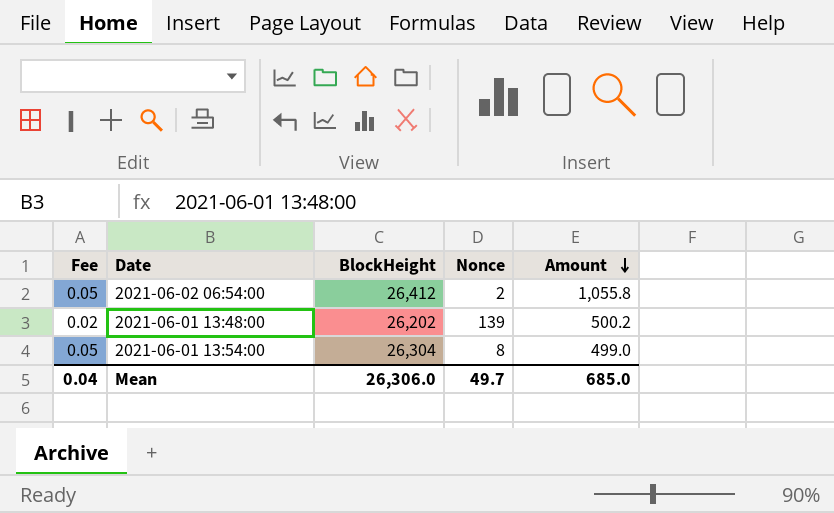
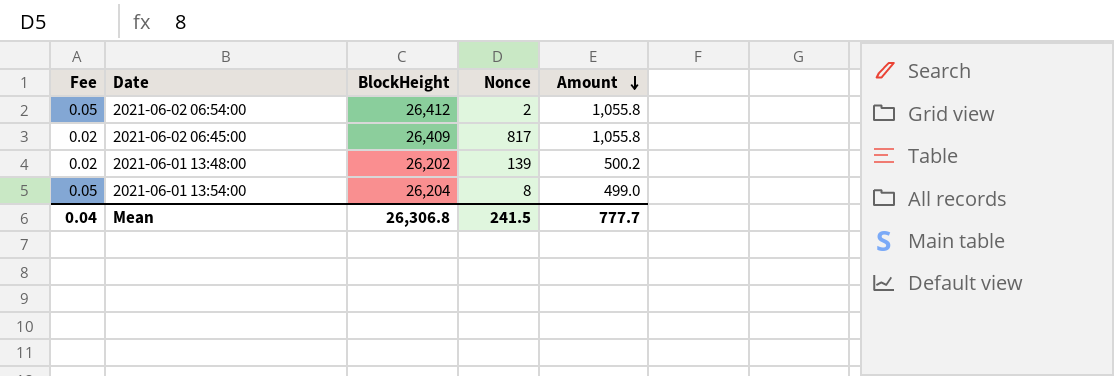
row 2021-06-02 06:45:00: none -> 0.02 | 26,409 | 817 | 1,055.8
2021-06-01 13:54:00 | BlockHeight: 26,304 -> 26,204
Mean | BlockHeight: 26,306.0 -> 26,306.8
Mean | Nonce: 49.7 -> 241.5
Mean | Amount: 685.0 -> 777.7

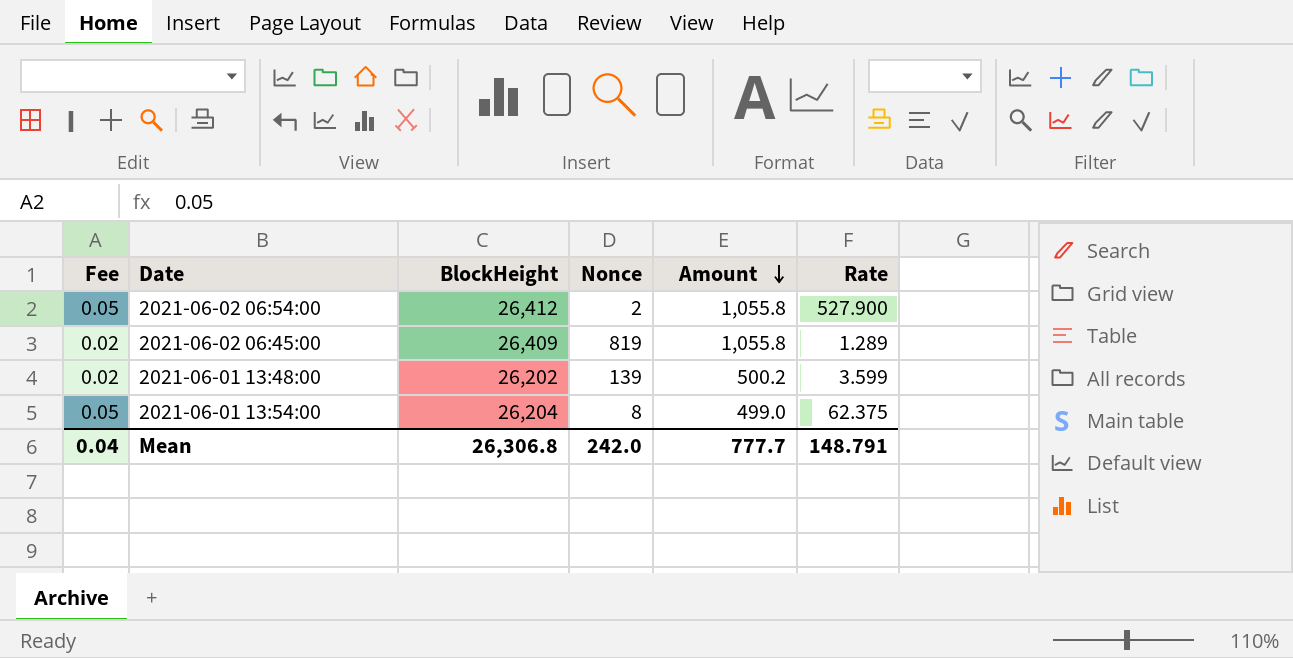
column Rate | formula: none -> [Amount] / [Nonce]
2021-06-02 06:45:00 | Nonce: 817 -> 819
Mean | Nonce: 241.5 -> 242.0

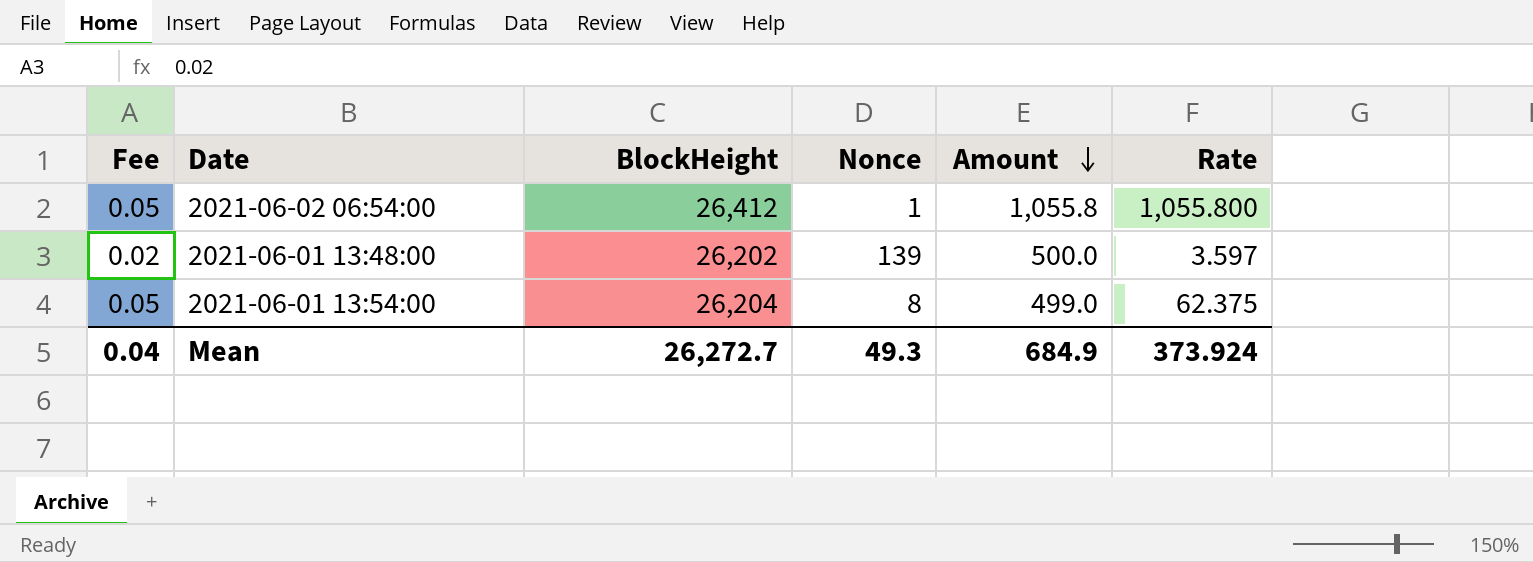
row 2021-06-02 06:45:00: 0.02 | 26,409 | 819 | 1,055.8 | 1.289 -> none
2021-06-02 06:54:00 | Nonce: 2 -> 1
2021-06-02 06:54:00 | Rate: 527.900 -> 1,055.800
2021-06-01 13:48:00 | Amount: 500.2 -> 500.0
2021-06-01 13:48:00 | Rate: 3.599 -> 3.597
Mean | BlockHeight: 26,306.8 -> 26,272.7
Mean | Nonce: 242.0 -> 49.3
Mean | Amount: 777.7 -> 684.9
Mean | Rate: 148.791 -> 373.924

